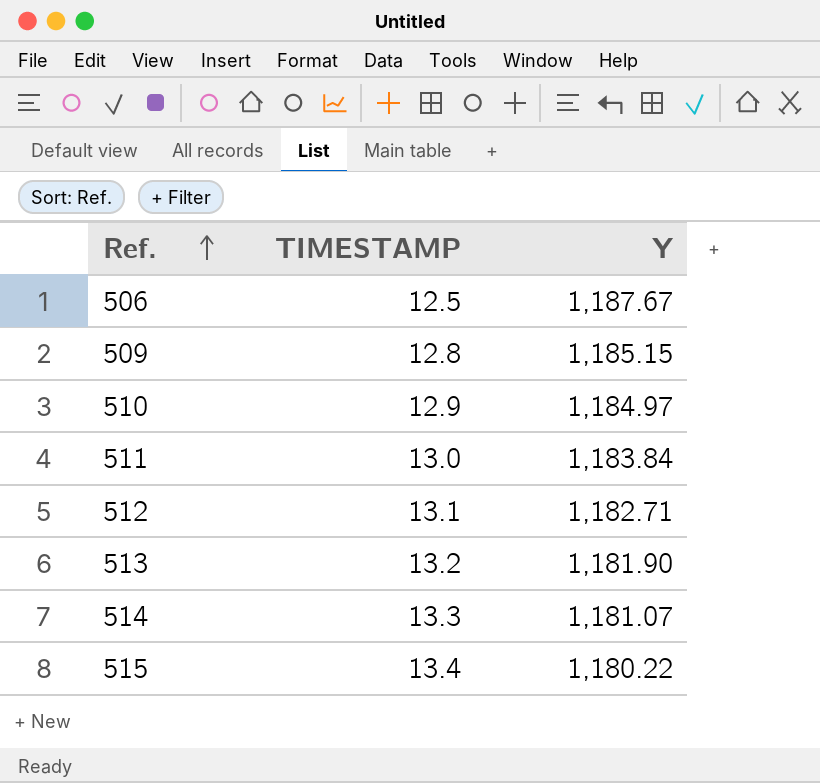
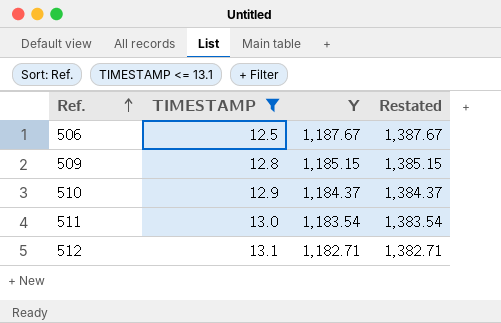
filter: none -> TIMESTAMP <= 13.1
column Restated | formula: none -> [Y] + 200
510 | Y: 1,184.97 -> 1,184.37
511 | Y: 1,183.84 -> 1,183.54

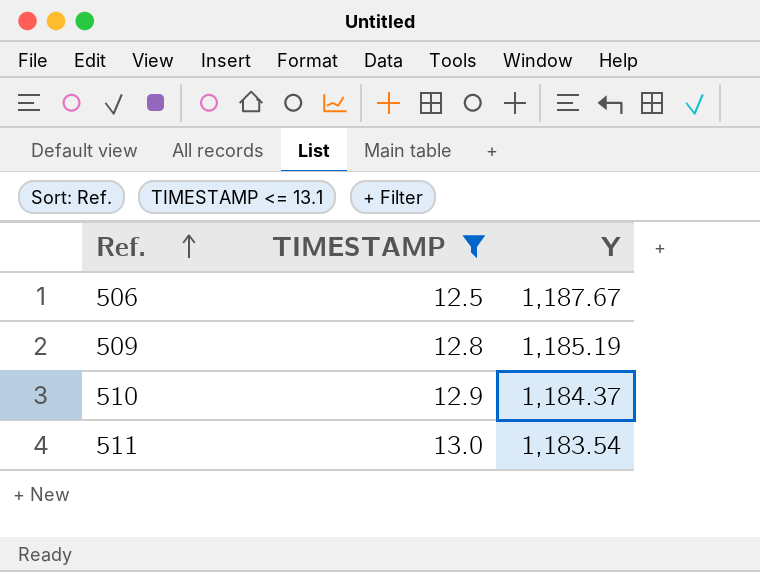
column Restated | formula: [Y] + 200 -> none
row 512: 13.1 | 1,182.71 | 1,382.71 -> none
509 | Y: 1,185.15 -> 1,185.19

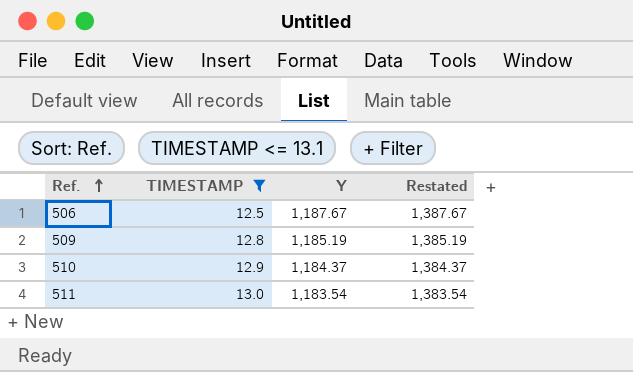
column Restated | formula: none -> [Y] + 200

